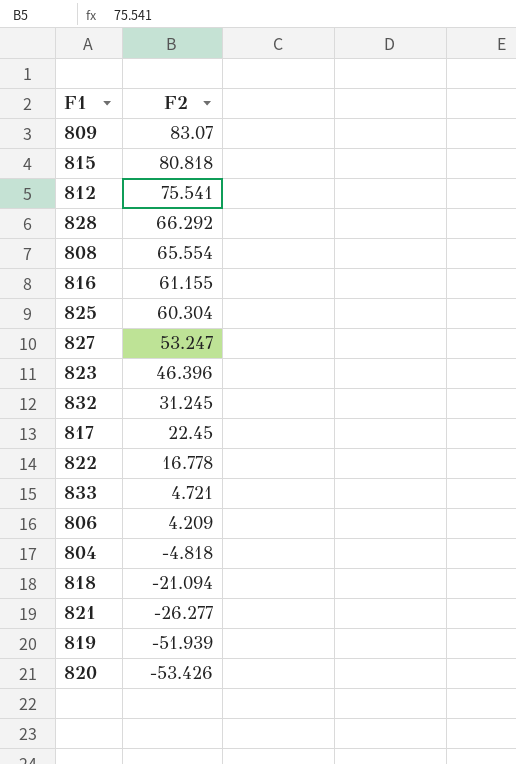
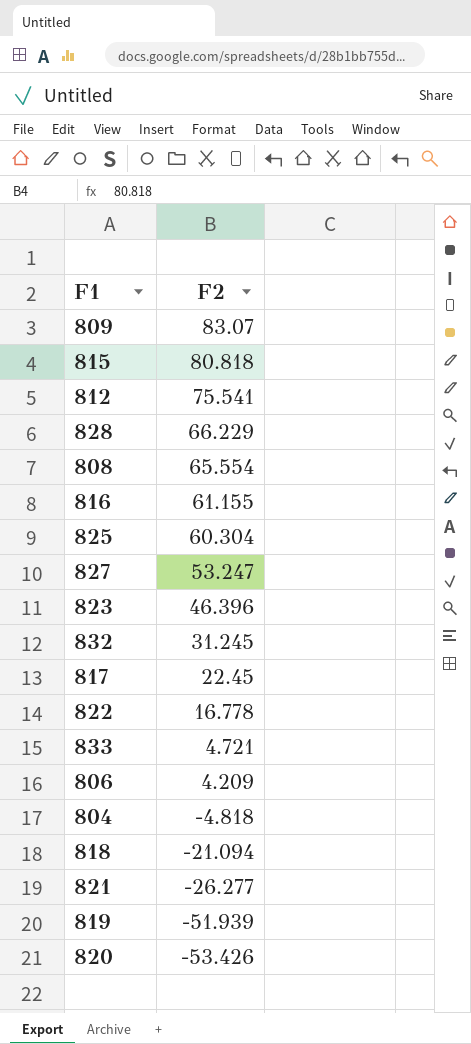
828 | F2: 66.292 -> 66.229

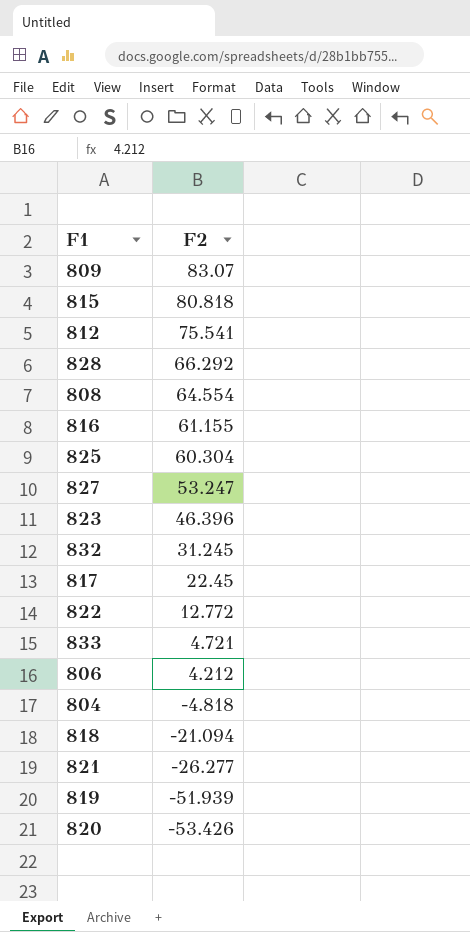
828 | F2: 66.229 -> 66.292
808 | F2: 65.554 -> 64.554
822 | F2: 16.778 -> 12.772
806 | F2: 4.209 -> 4.212

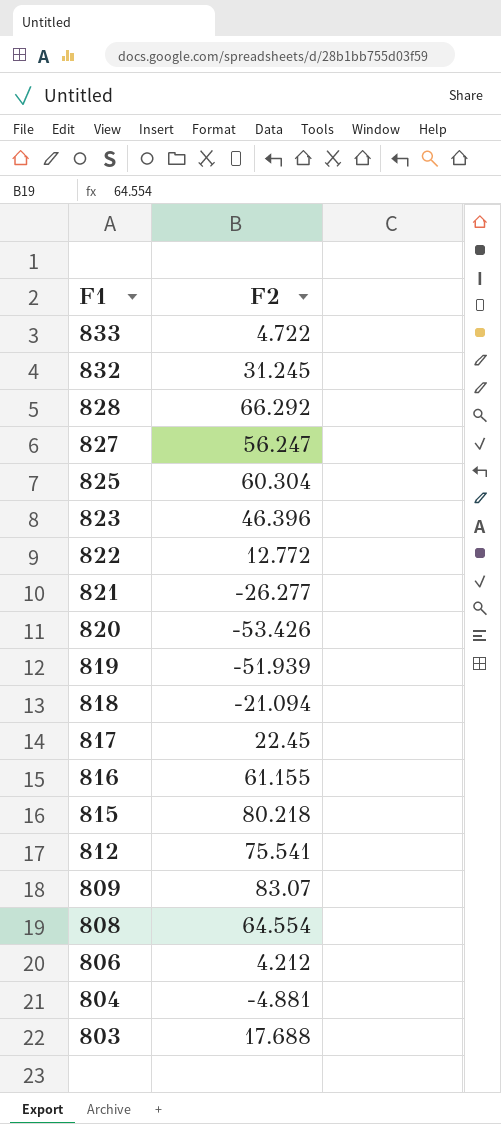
row order: F2 descending -> F1 descending
833 | F2: 4.721 -> 4.722
827 | F2: 53.247 -> 56.247
815 | F2: 80.818 -> 80.218
804 | F2: -4.818 -> -4.881
row 803: none -> 17.688

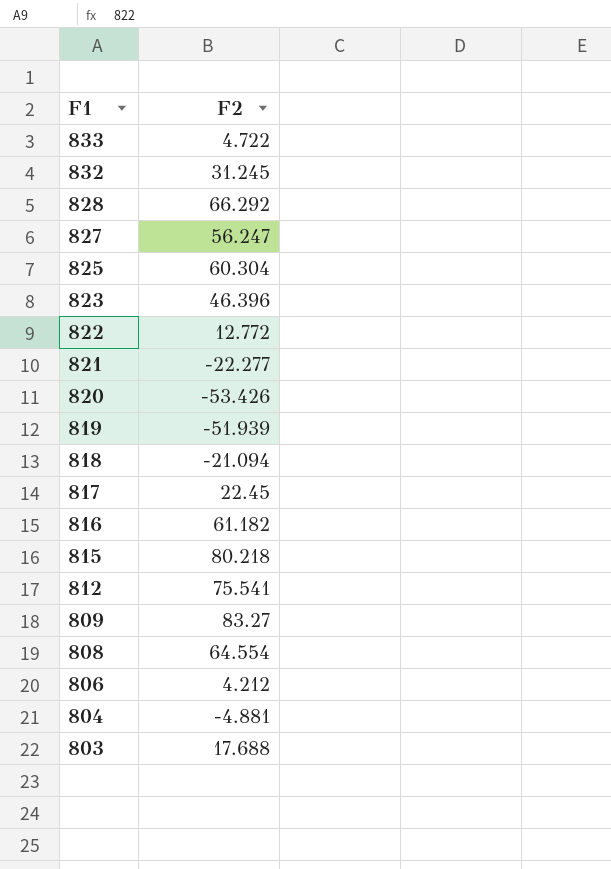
821 | F2: -26.277 -> -22.277
816 | F2: 61.155 -> 61.182
809 | F2: 83.07 -> 83.27

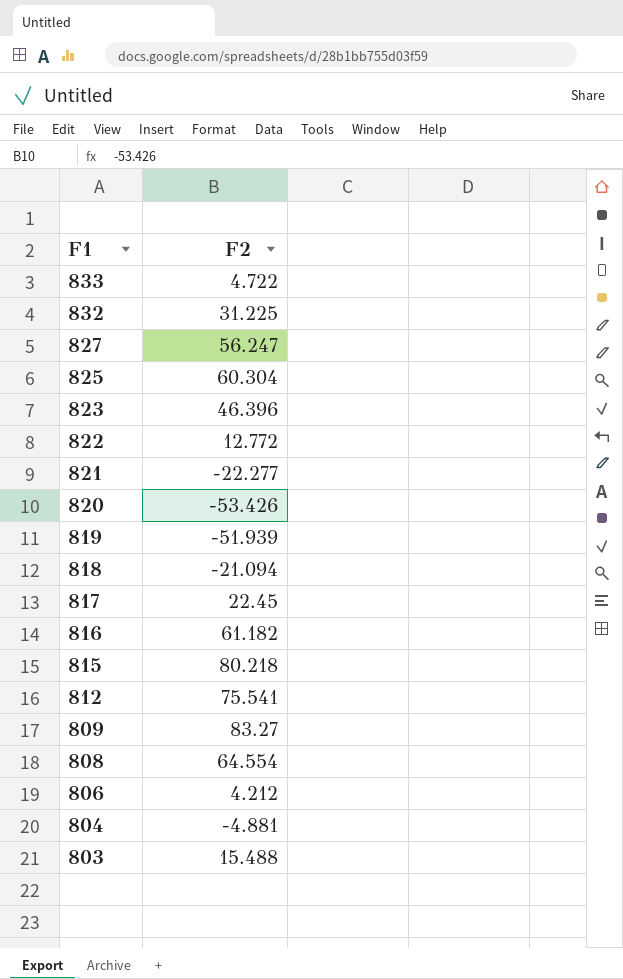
row 828: 66.292 -> none
832 | F2: 31.245 -> 31.225
803 | F2: 17.688 -> 15.488

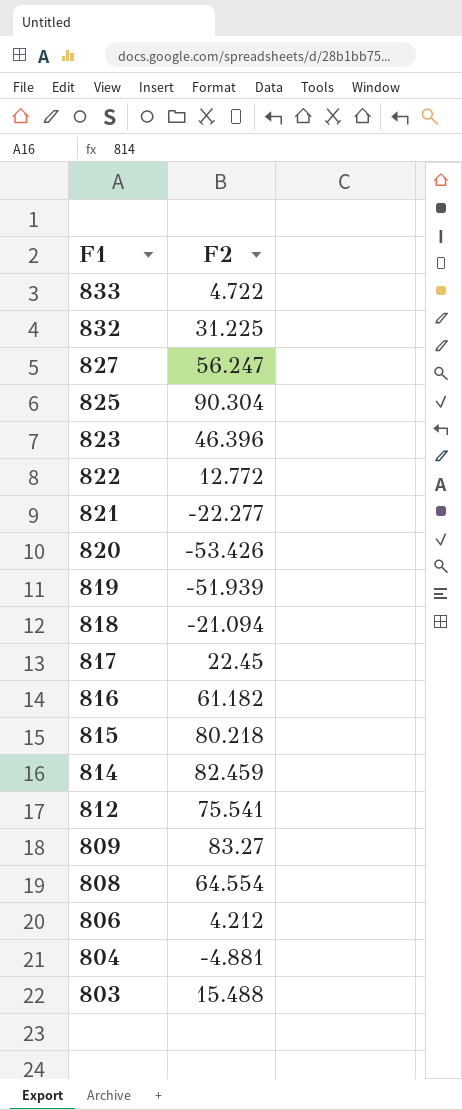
825 | F2: 60.304 -> 90.304
row 814: none -> 82.459

